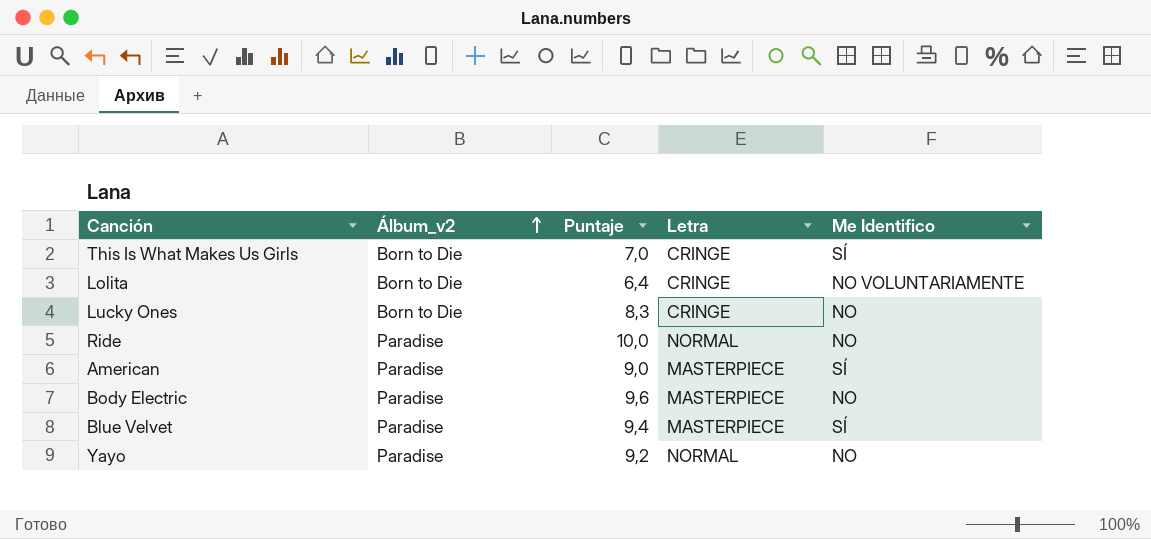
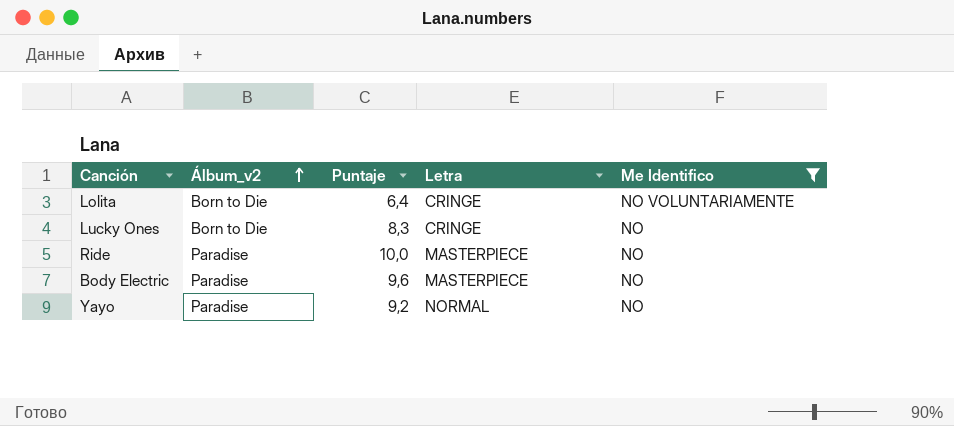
filter: none -> Me Identifico != SÍ
Ride | Letra: NORMAL -> MASTERPIECE

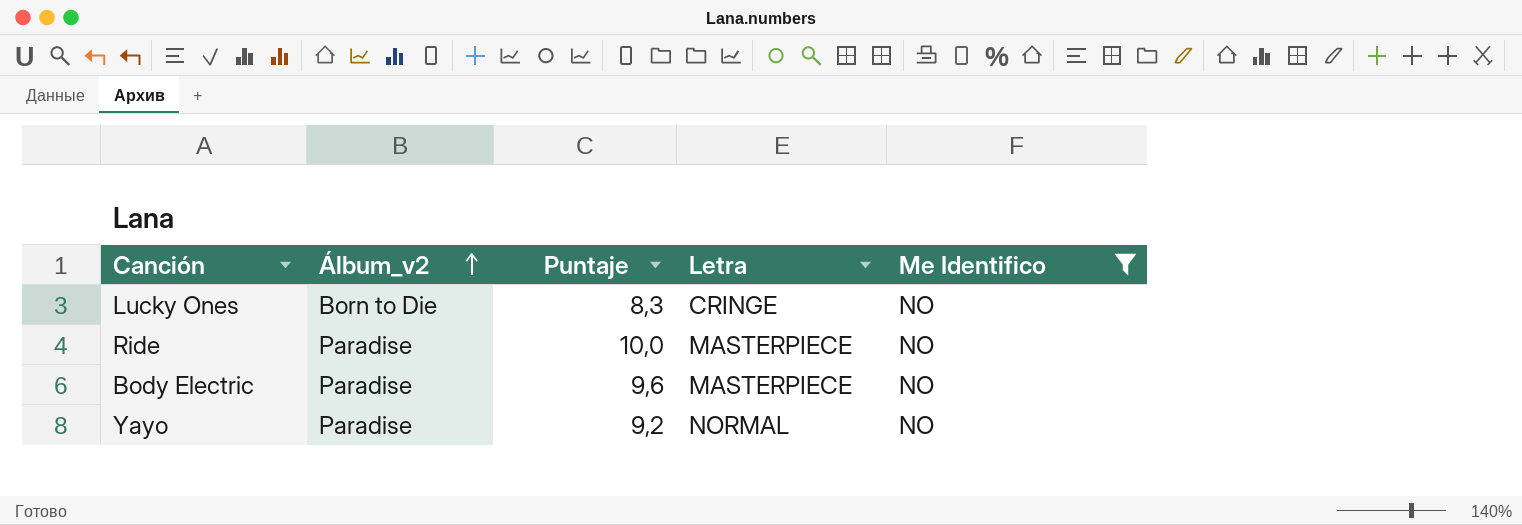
row Lolita: Born to Die | 6,4 | CRINGE | NO VOLUNTARIAMENTE -> none

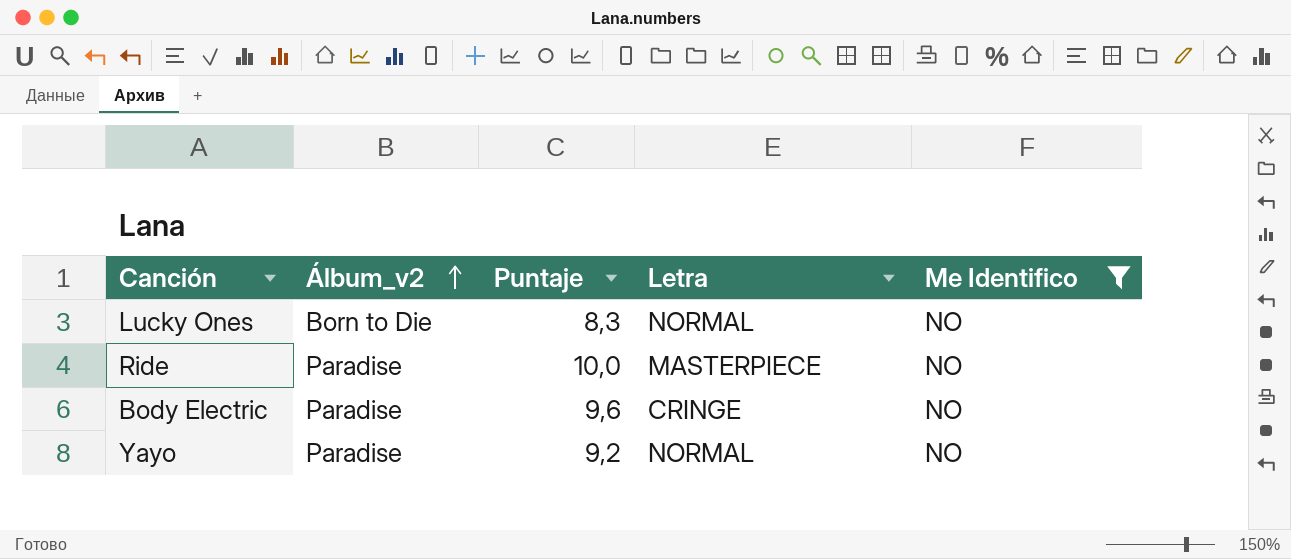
Lucky Ones | Letra: CRINGE -> NORMAL
Body Electric | Letra: MASTERPIECE -> CRINGE

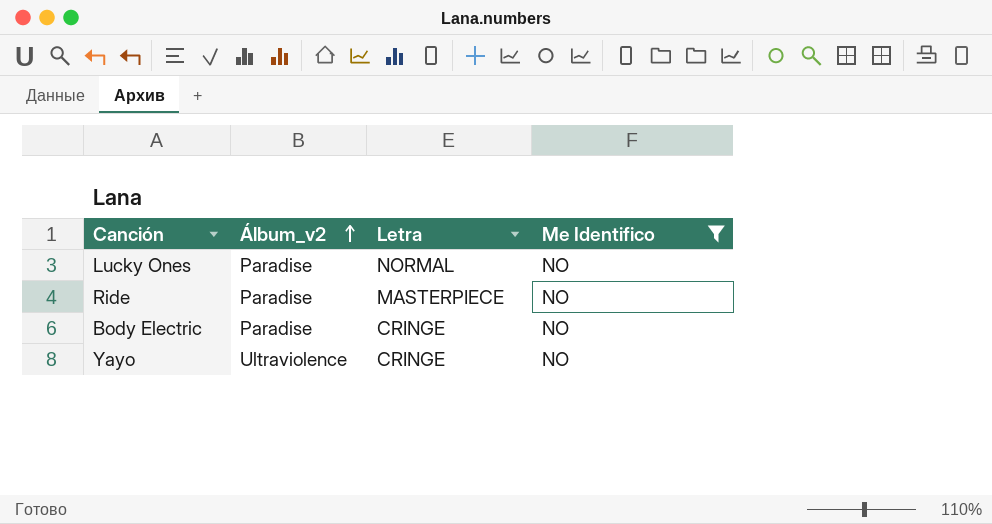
column Puntaje | position: 3 -> none
Lucky Ones | Álbum_v2: Born to Die -> Paradise
Yayo | Álbum_v2: Paradise -> Ultraviolence
Yayo | Letra: NORMAL -> CRINGE

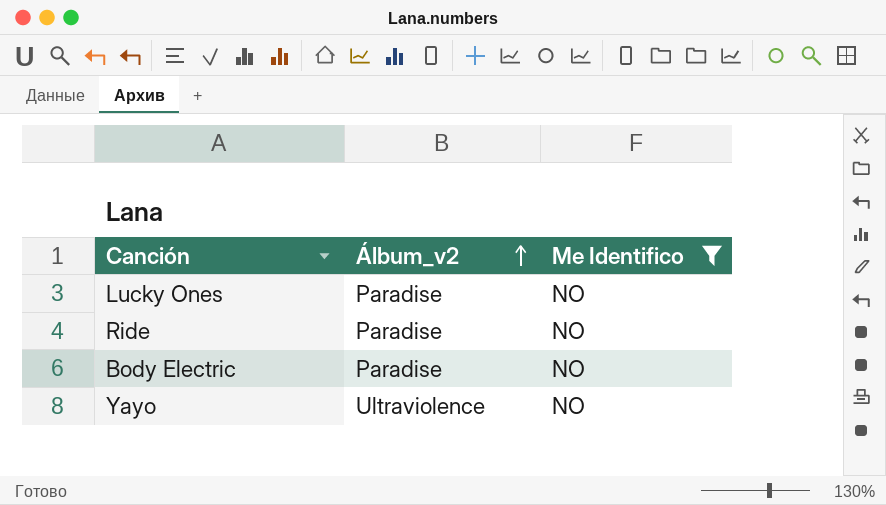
column Letra | position: 3 -> none

